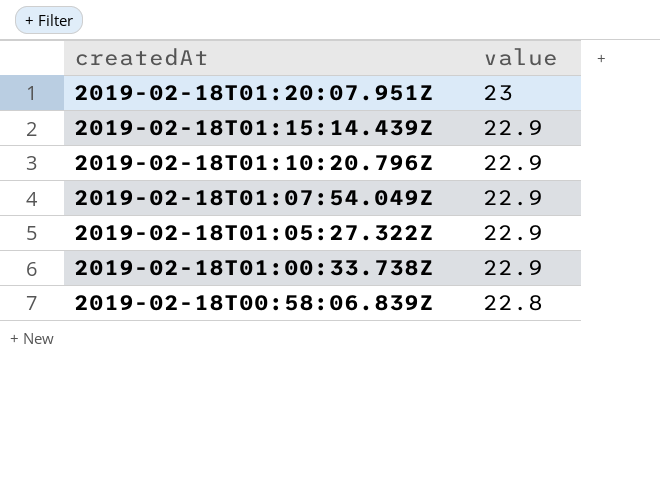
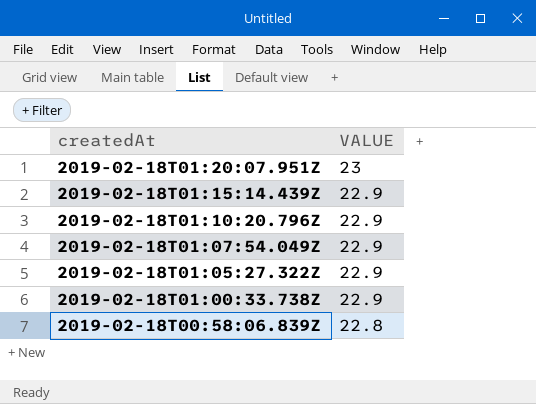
column name: value -> VALUE

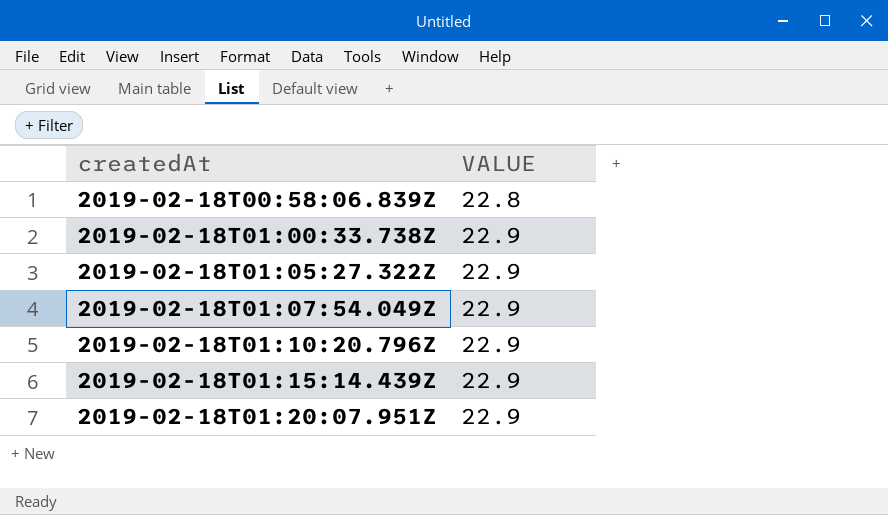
row order: createdAt descending -> createdAt ascending
2019-02-18T01:20:07.951Z | VALUE: 23 -> 22.9

